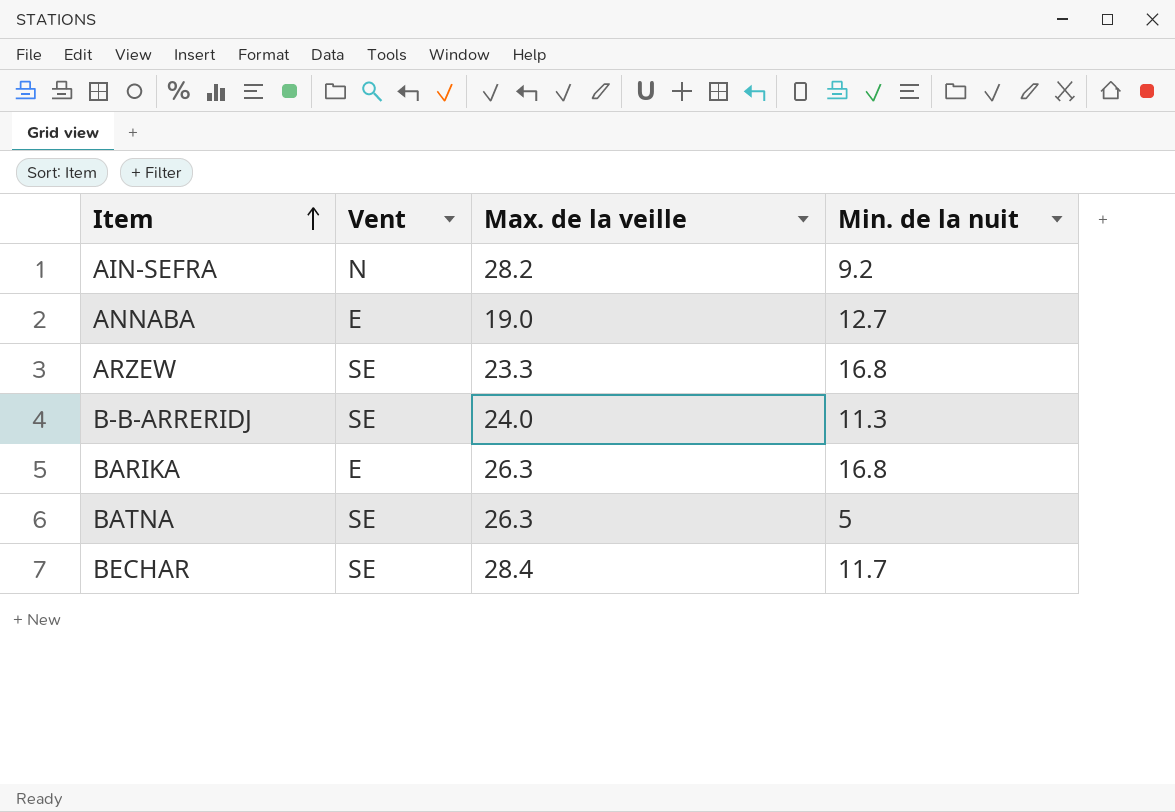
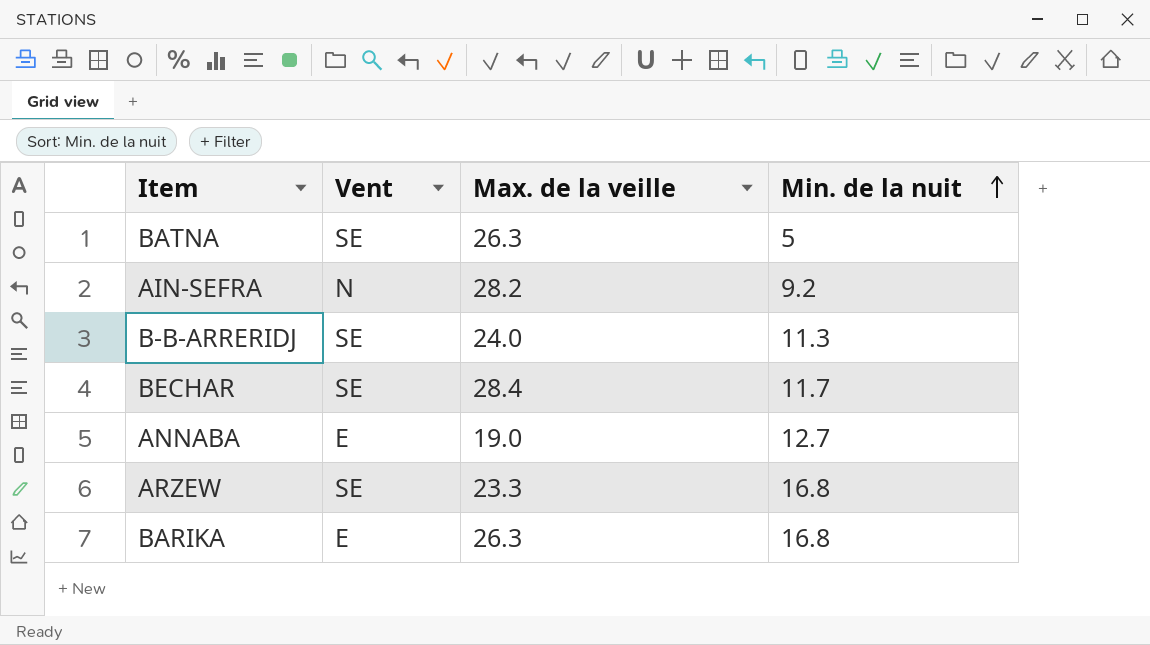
row order: Item ascending -> Min. de la nuit ascending

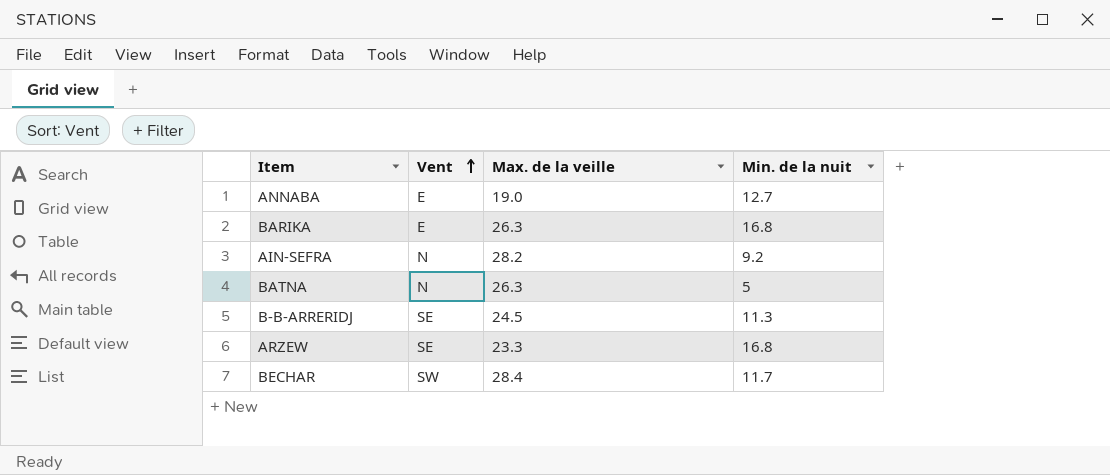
row order: Min. de la nuit ascending -> Vent ascending
BATNA | Vent: SE -> N
B-B-ARRERIDJ | Max. de la veille: 24.0 -> 24.5
BECHAR | Vent: SE -> SW

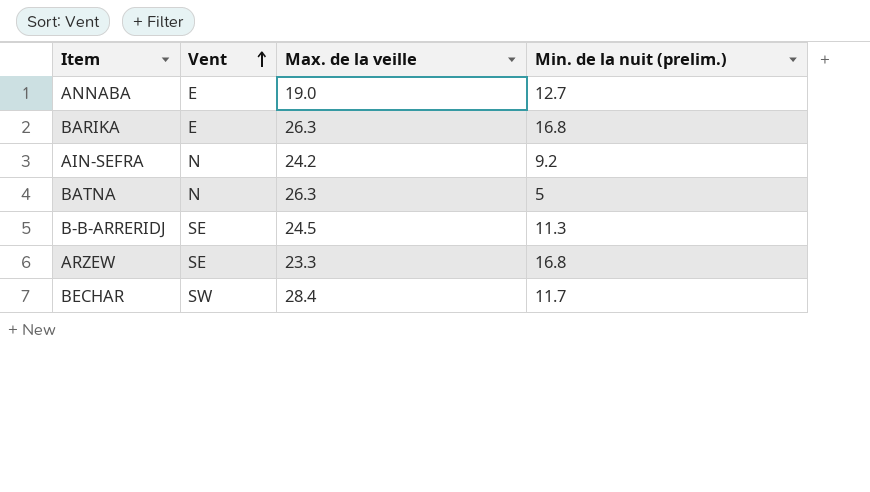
column name: Min. de la nuit -> Min. de la nuit (prelim.)
AIN-SEFRA | Max. de la veille: 28.2 -> 24.2

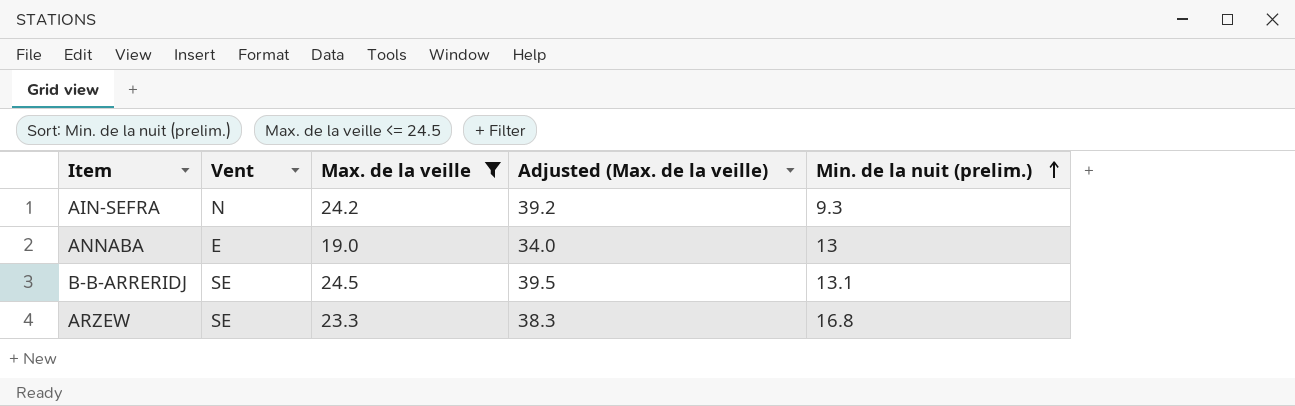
filter: none -> Max. de la veille <= 24.5
row order: Vent ascending -> Min. de la nuit (prelim.) ascending
column Adjusted (Max. de la veille) | formula: none -> [Max. de la veille] + 15
AIN-SEFRA | Min. de la nuit (prelim.): 9.2 -> 9.3
ANNABA | Min. de la nuit (prelim.): 12.7 -> 13
B-B-ARRERIDJ | Min. de la nuit (prelim.): 11.3 -> 13.1

